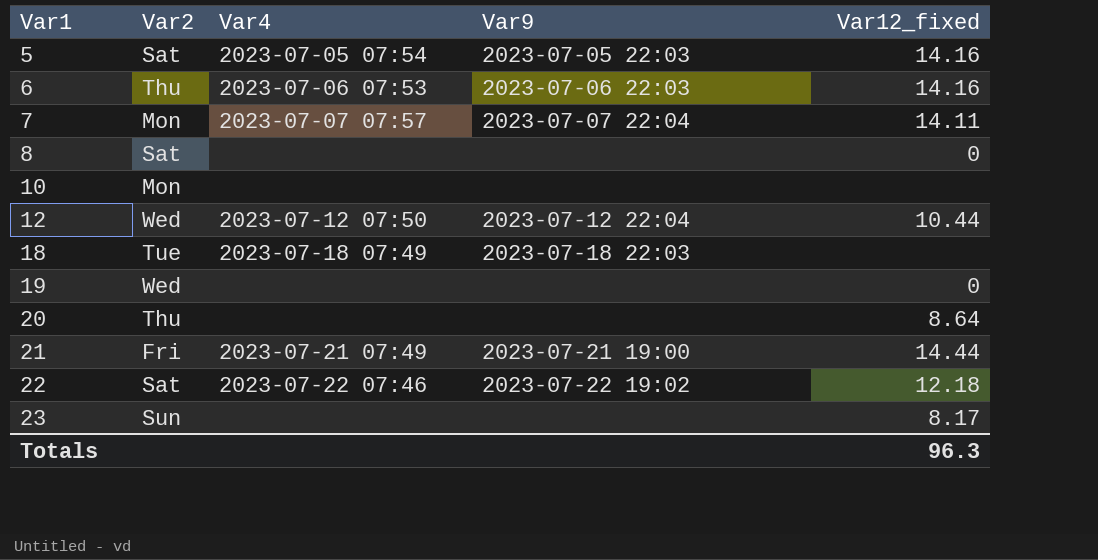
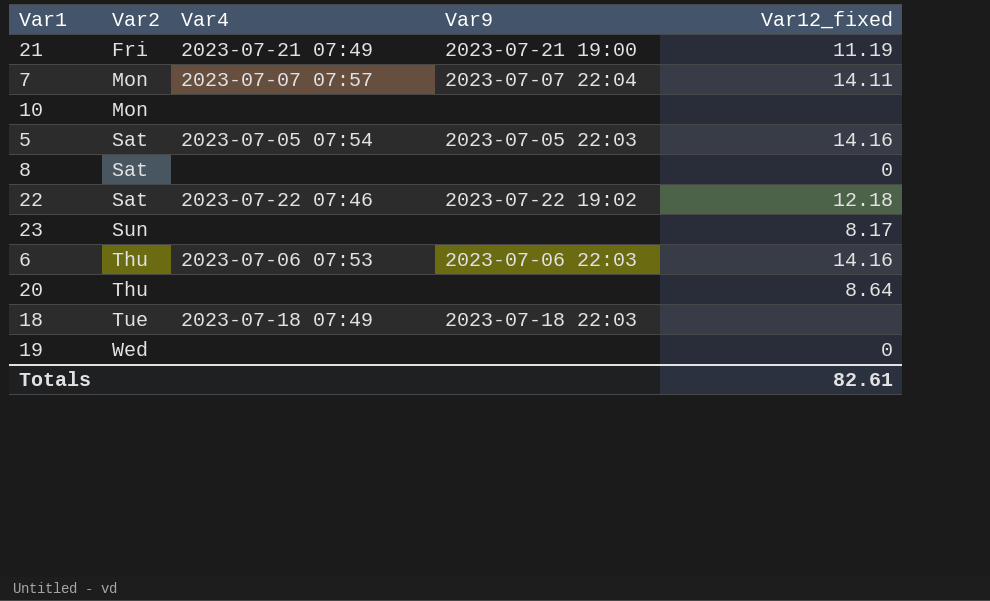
row order: Var1 ascending -> Var2 ascending
row 12: Wed | 2023-07-12 07:50 | 2023-07-12 22:04 | 10.44 -> none
21 | Var12_fixed: 14.44 -> 11.19
Totals | Var12_fixed: 96.3 -> 82.61

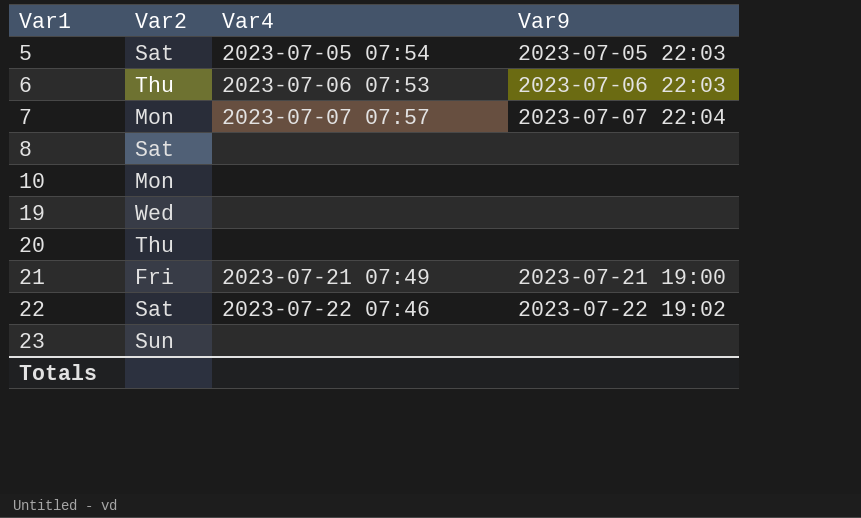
row order: Var2 ascending -> Var1 ascending
column Var12_fixed | position: 5 -> none
row 18: Tue | 2023-07-18 07:49 | 2023-07-18 22:03 | none -> none

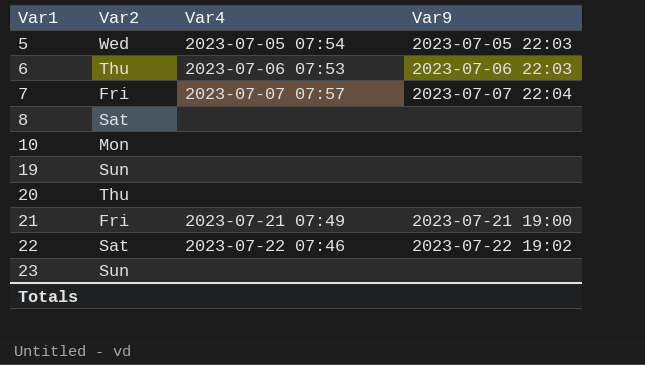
5 | Var2: Sat -> Wed
7 | Var2: Mon -> Fri
19 | Var2: Wed -> Sun

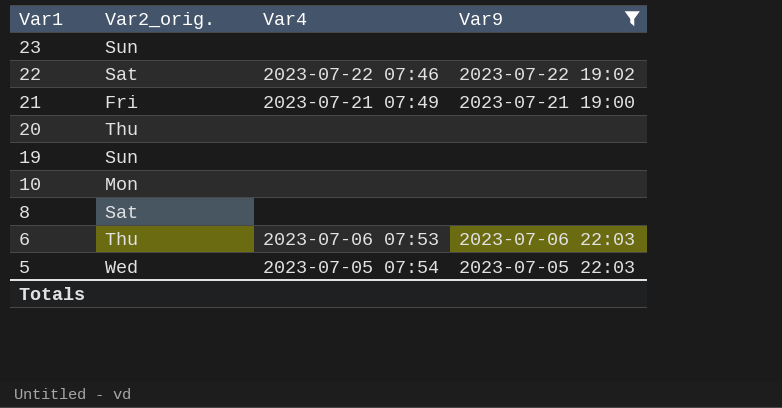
filter: none -> Var9 != 2023-07-07 22:04
row order: Var1 ascending -> Var1 descending
column name: Var2 -> Var2_orig.

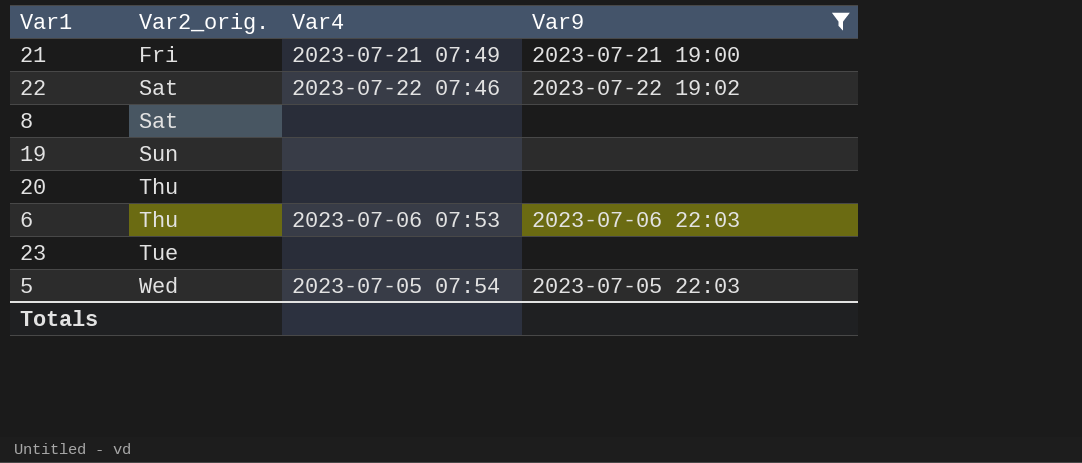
row order: Var1 descending -> Var2_orig. ascending
row 10: Mon | none | none -> none
23 | Var2_orig.: Sun -> Tue

